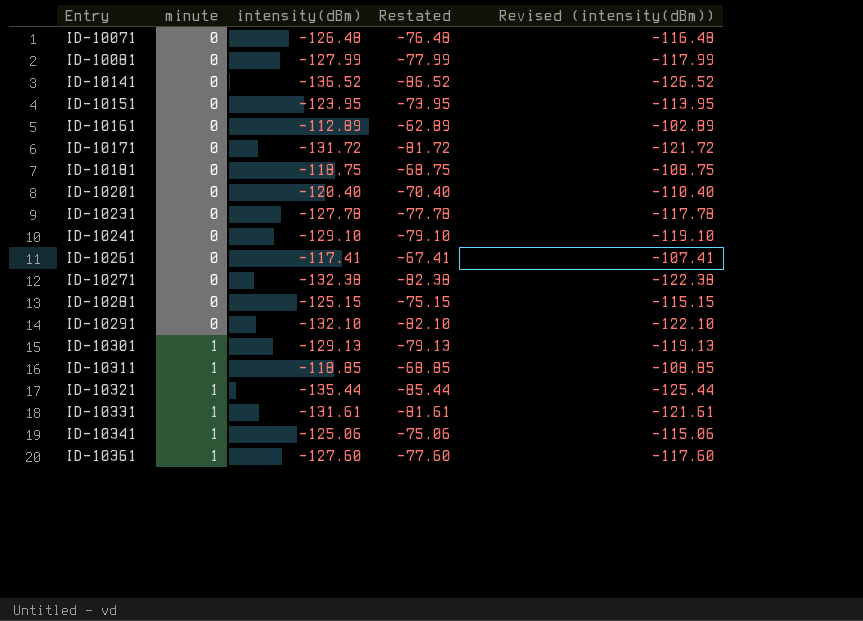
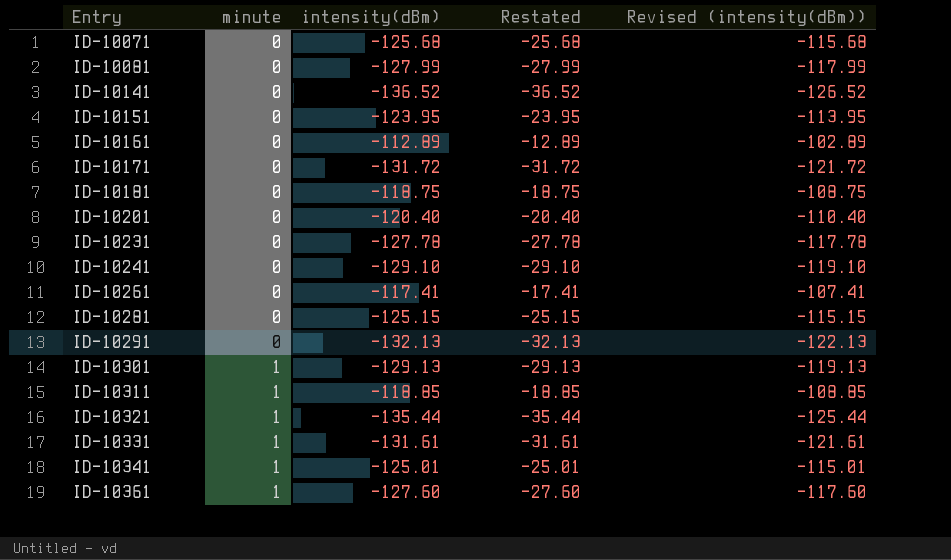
column Restated | formula: [intensity(dBm)] + 50 -> [intensity(dBm)] + 100
row ID-10271: 0 | -132.38 | -82.38 | -122.38 -> none
ID-10071 | intensity(dBm): -126.48 -> -125.68
ID-10071 | Revised (intensity(dBm)): -116.48 -> -115.68
ID-10291 | intensity(dBm): -132.10 -> -132.13
ID-10291 | Revised (intensity(dBm)): -122.10 -> -122.13
ID-10341 | intensity(dBm): -125.06 -> -125.01
ID-10341 | Revised (intensity(dBm)): -115.06 -> -115.01

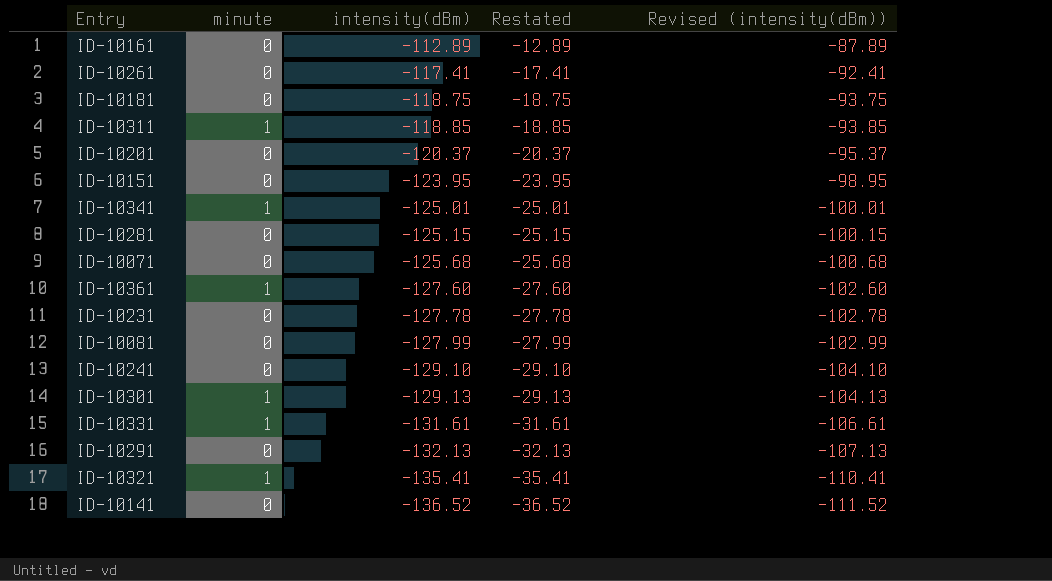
row order: Entry ascending -> intensity(dBm) descending
column Revised (intensity(dBm)) | formula: [intensity(dBm)] + 10 -> [intensity(dBm)] + 25
row ID-10171: 0 | -131.72 | -31.72 | -121.72 -> none
ID-10201 | intensity(dBm): -120.40 -> -120.37
ID-10201 | Restated: -20.40 -> -20.37
ID-10321 | intensity(dBm): -135.44 -> -135.41
ID-10321 | Restated: -35.44 -> -35.41

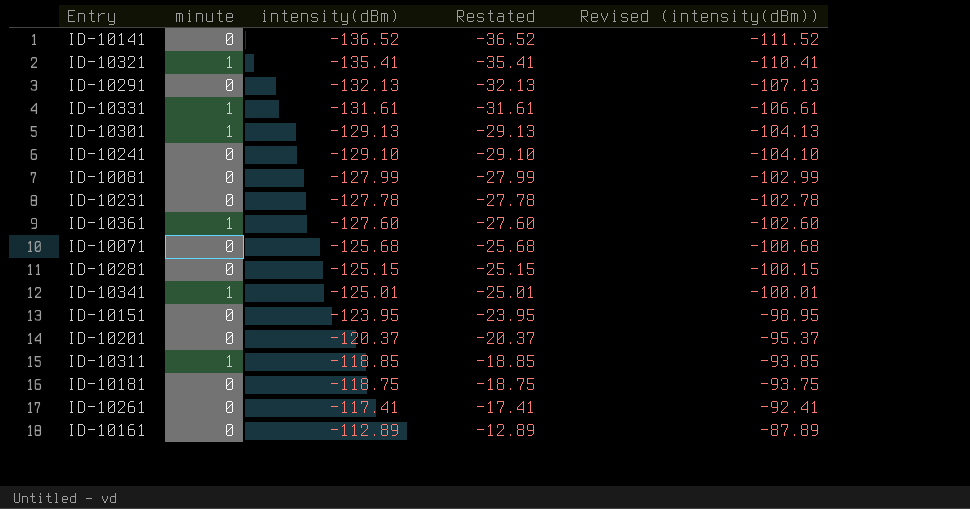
row order: intensity(dBm) descending -> intensity(dBm) ascending

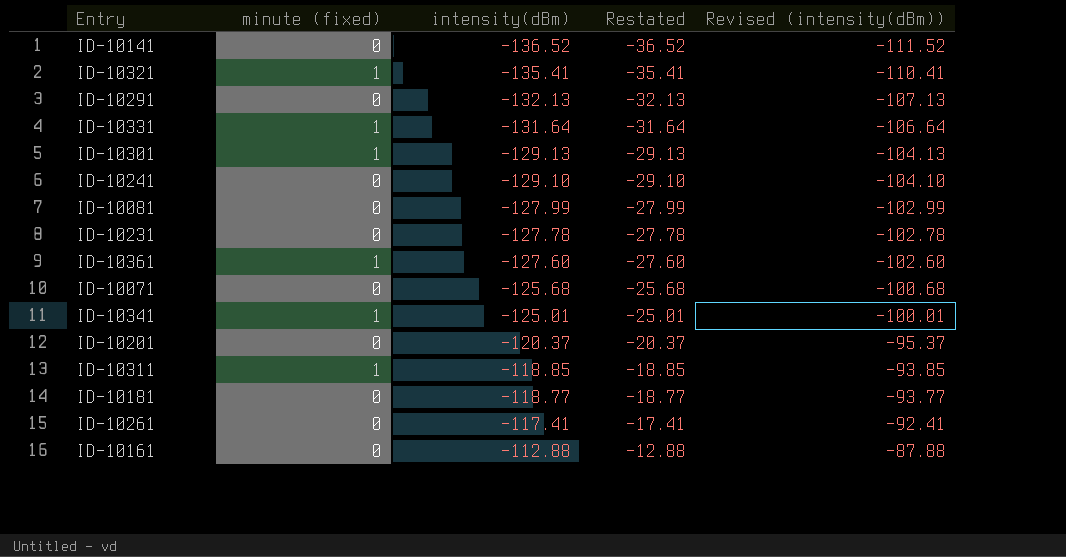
column name: minute -> minute (fixed)
row ID-10281: 0 | -125.15 | -25.15 | -100.15 -> none
row ID-10151: 0 | -123.95 | -23.95 | -98.95 -> none
ID-10331 | intensity(dBm): -131.61 -> -131.64
ID-10331 | Restated: -31.61 -> -31.64
ID-10331 | Revised (intensity(dBm)): -106.61 -> -106.64
ID-10181 | intensity(dBm): -118.75 -> -118.77
ID-10181 | Restated: -18.75 -> -18.77
ID-10181 | Revised (intensity(dBm)): -93.75 -> -93.77
ID-10161 | intensity(dBm): -112.89 -> -112.88
ID-10161 | Restated: -12.89 -> -12.88
ID-10161 | Revised (intensity(dBm)): -87.89 -> -87.88

